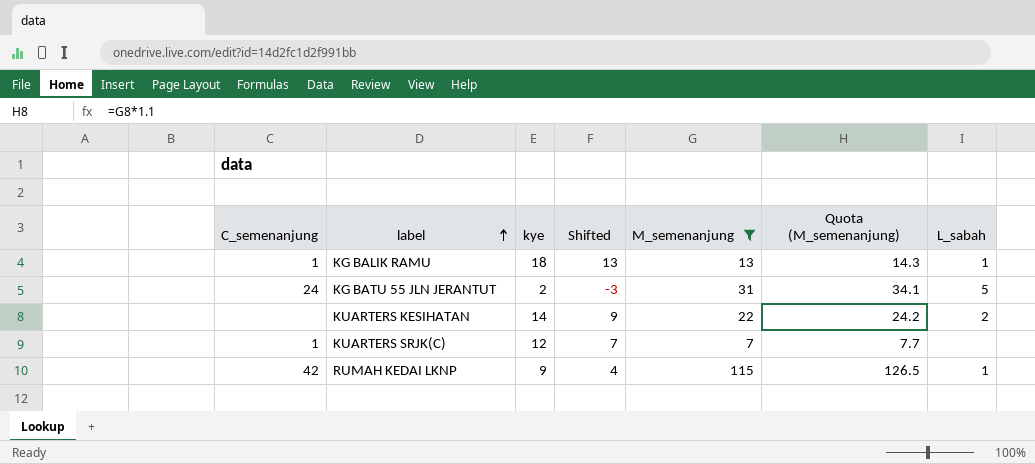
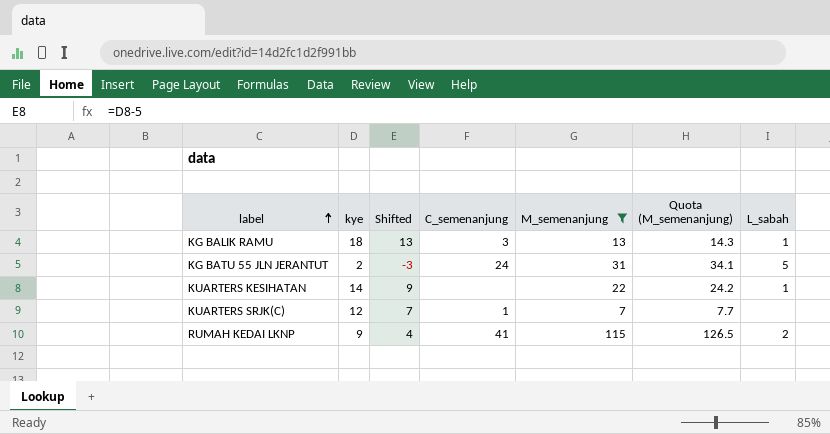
column C_semenanjung | position: 1 -> 4
KG BALIK RAMU | C_semenanjung: 1 -> 3
KUARTERS KESIHATAN | L_sabah: 2 -> 1
RUMAH KEDAI LKNP | C_semenanjung: 42 -> 41
RUMAH KEDAI LKNP | L_sabah: 1 -> 2

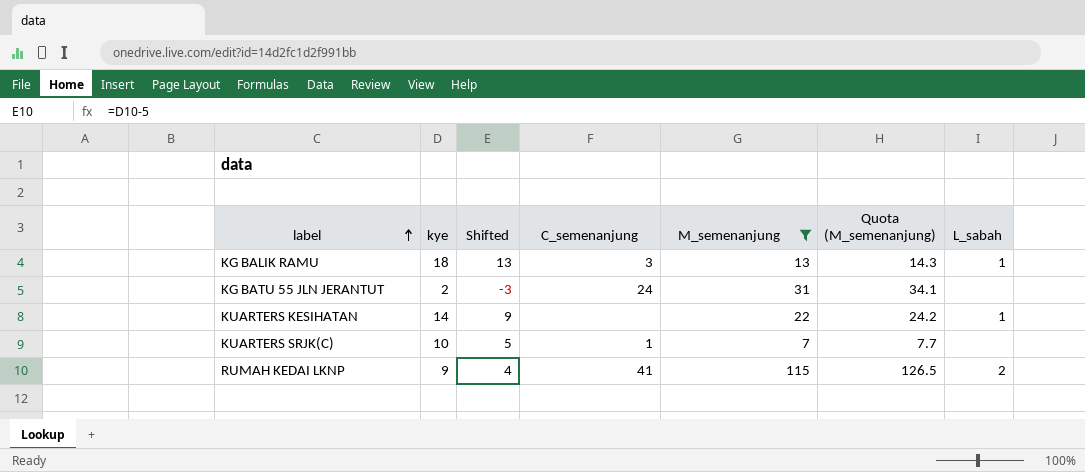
KG BATU 55 JLN JERANTUT | L_sabah: 5 -> none
KUARTERS SRJK(C) | kye: 12 -> 10
KUARTERS SRJK(C) | Shifted: 7 -> 5

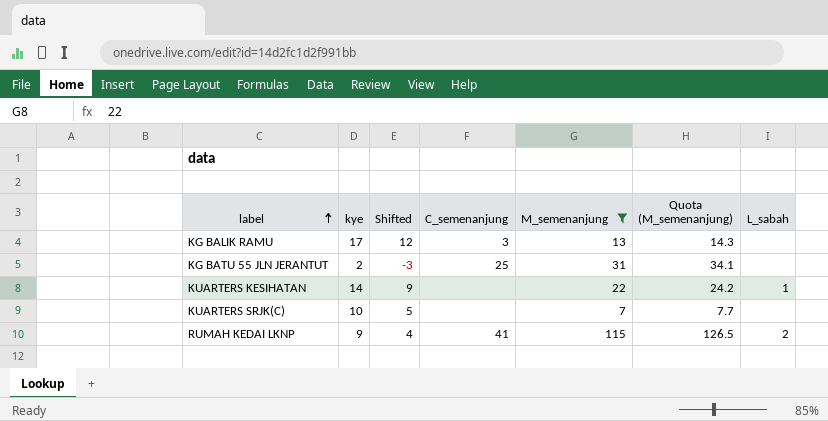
KG BALIK RAMU | kye: 18 -> 17
KG BALIK RAMU | Shifted: 13 -> 12
KG BALIK RAMU | L_sabah: 1 -> none
KG BATU 55 JLN JERANTUT | C_semenanjung: 24 -> 25
KUARTERS SRJK(C) | C_semenanjung: 1 -> none

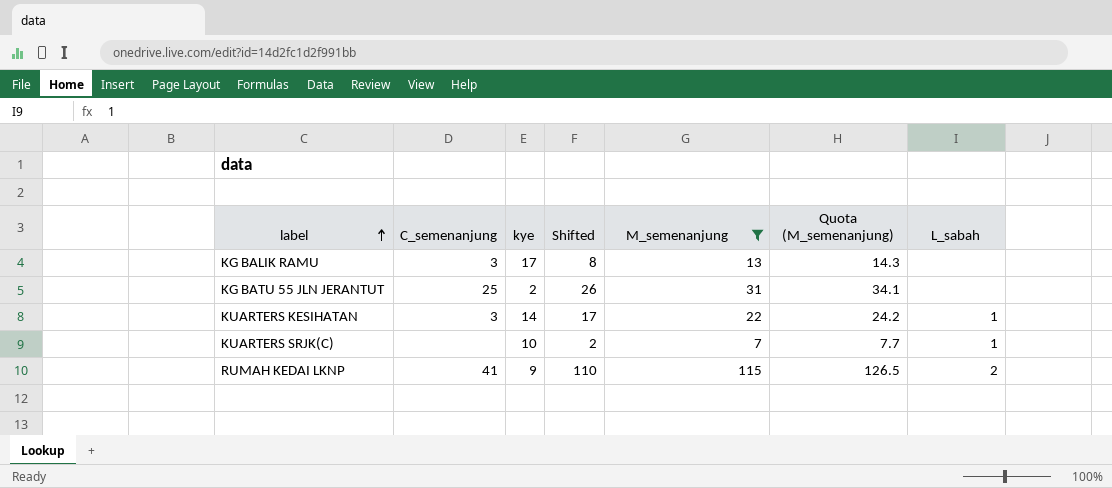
column C_semenanjung | position: 4 -> 2
column Shifted | formula: [kye] - 5 -> [M_semenanjung] - 5
KUARTERS KESIHATAN | C_semenanjung: none -> 3
KUARTERS SRJK(C) | L_sabah: none -> 1

